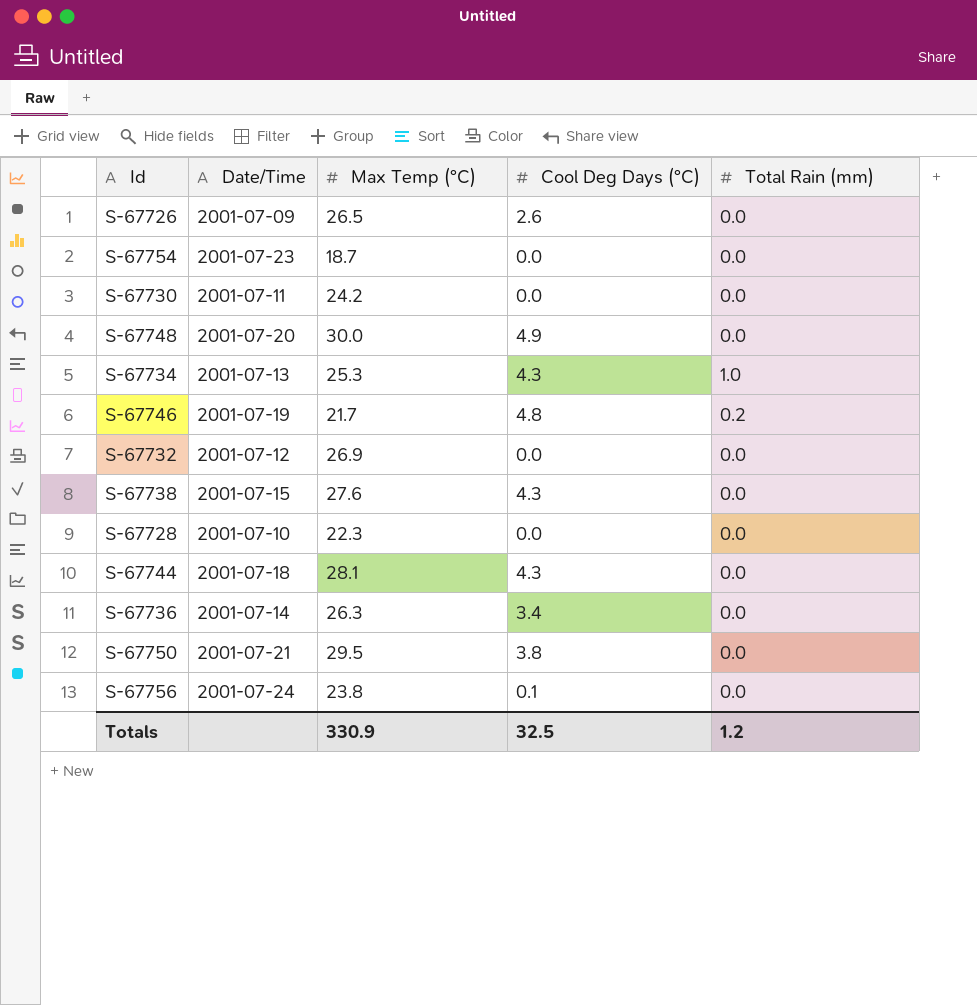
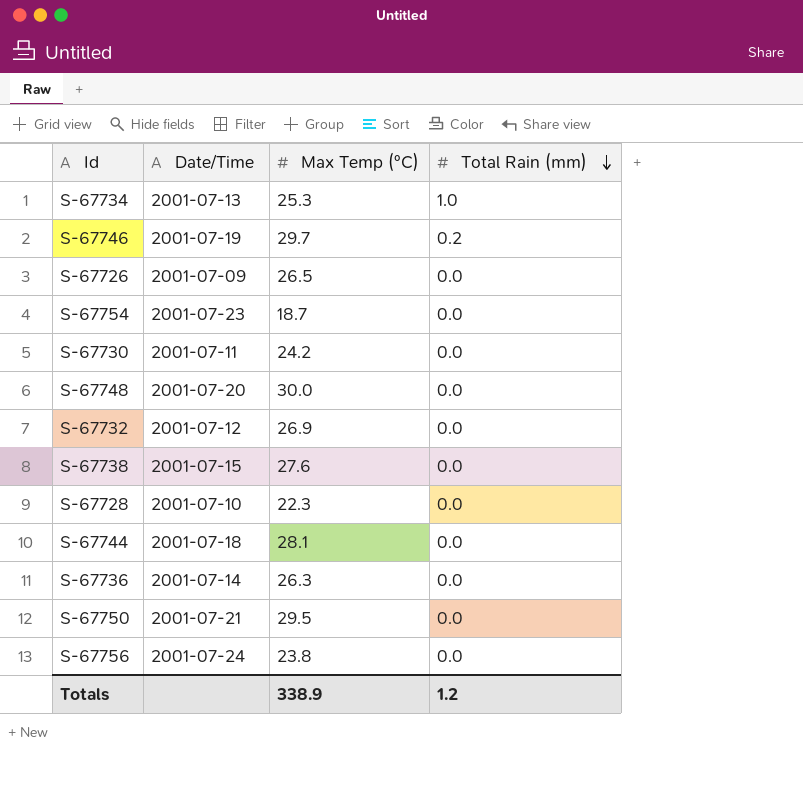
row order: none -> Total Rain (mm) descending
column Cool Deg Days (°C) | position: 4 -> none
S-67746 | Max Temp (°C): 21.7 -> 29.7
Totals | Max Temp (°C): 330.9 -> 338.9

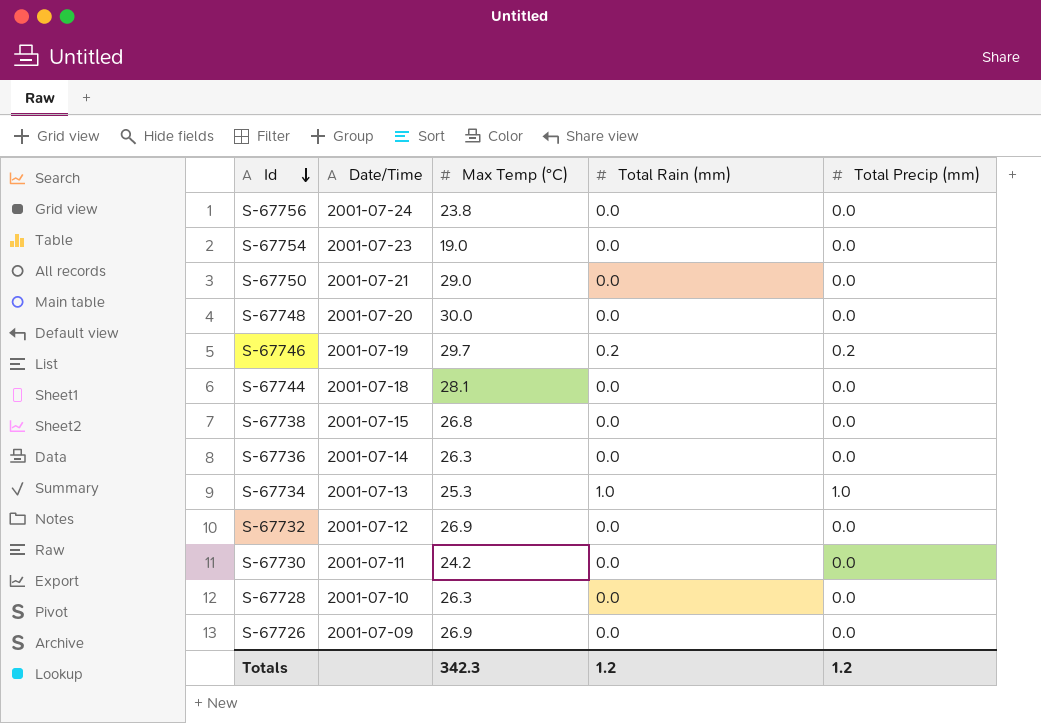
row order: Total Rain (mm) descending -> Id descending
column Total Precip (mm) | position: none -> 5
S-67754 | Max Temp (°C): 18.7 -> 19.0
S-67750 | Max Temp (°C): 29.5 -> 29.0
S-67738 | Max Temp (°C): 27.6 -> 26.8
S-67728 | Max Temp (°C): 22.3 -> 26.3
S-67726 | Max Temp (°C): 26.5 -> 26.9
Totals | Max Temp (°C): 338.9 -> 342.3

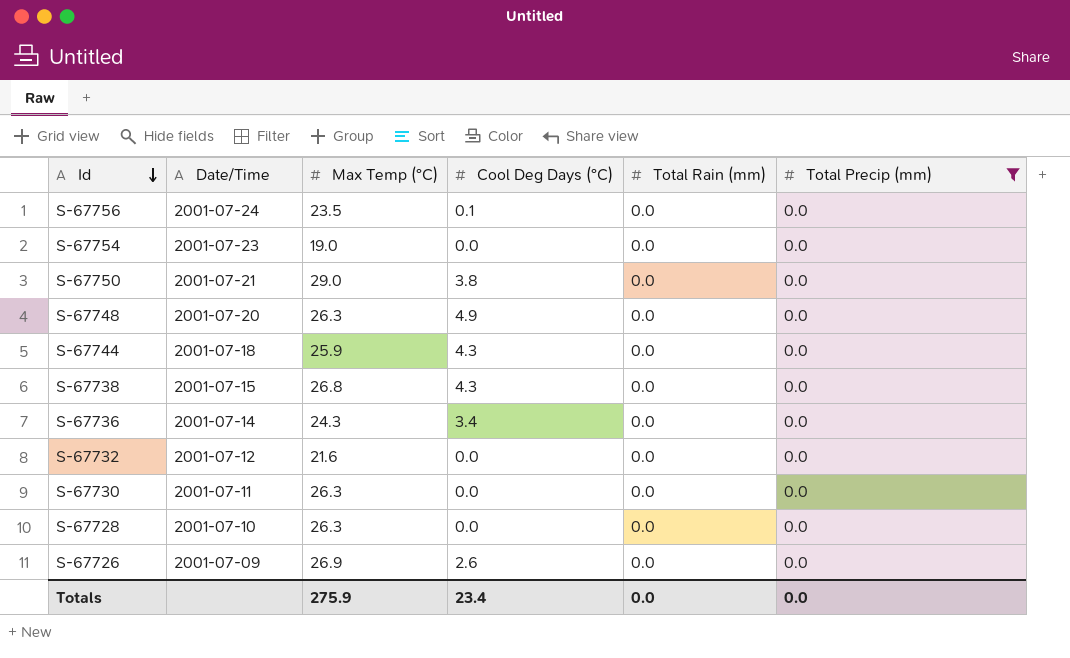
filter: none -> Total Precip (mm) = 0.0
column Cool Deg Days (°C) | position: none -> 4
S-67756 | Max Temp (°C): 23.8 -> 23.5
S-67748 | Max Temp (°C): 30.0 -> 26.3
S-67744 | Max Temp (°C): 28.1 -> 25.9
S-67736 | Max Temp (°C): 26.3 -> 24.3
S-67732 | Max Temp (°C): 26.9 -> 21.6
S-67730 | Max Temp (°C): 24.2 -> 26.3
Totals | Max Temp (°C): 342.3 -> 275.9
Totals | Total Rain (mm): 1.2 -> 0.0
Totals | Total Precip (mm): 1.2 -> 0.0

